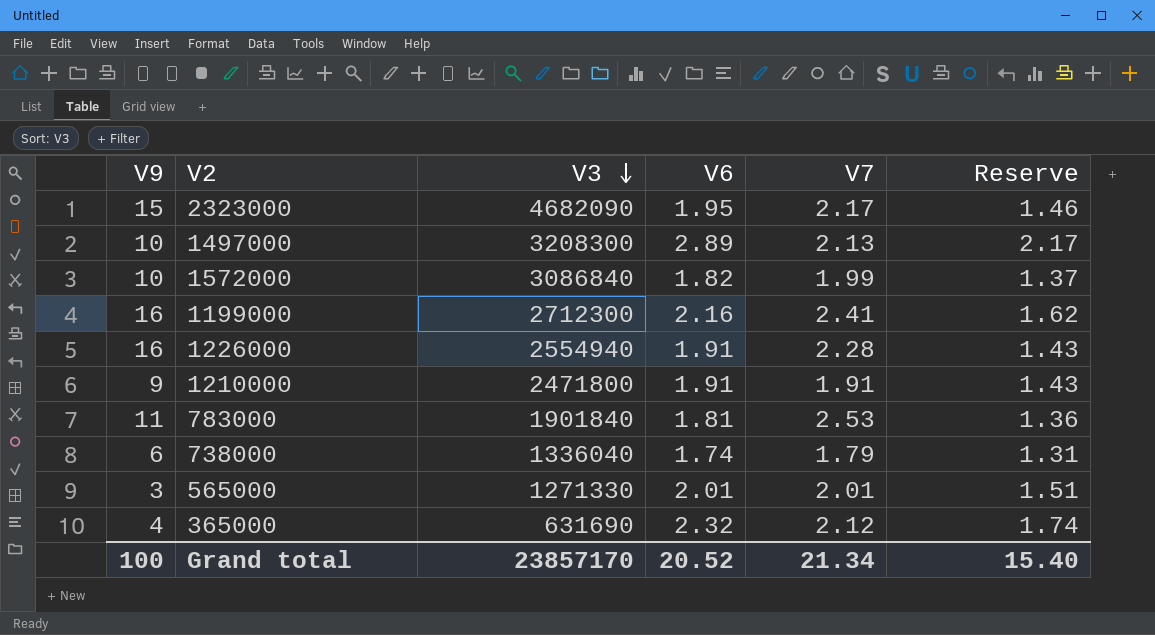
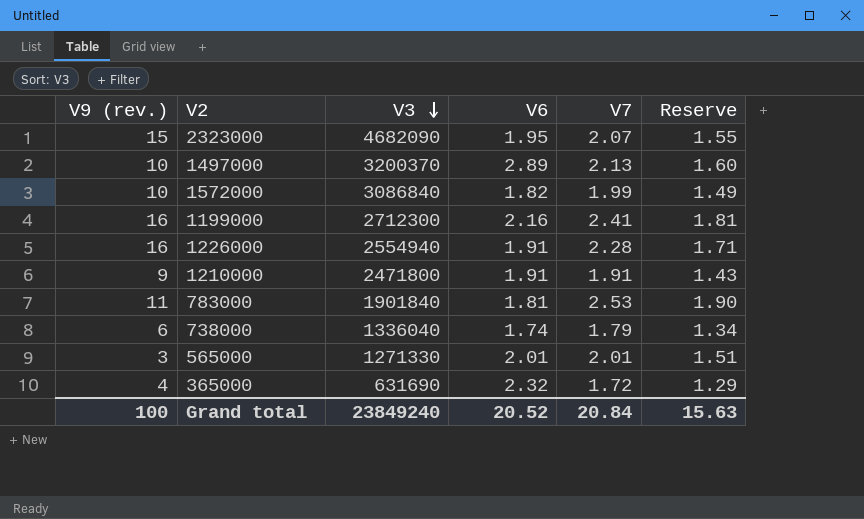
column name: V9 -> V9 (rev.)
column Reserve | formula: [V6] * 0.75 -> [V7] * 0.75
2323000 | V7: 2.17 -> 2.07
1497000 | V3: 3208300 -> 3200370
365000 | V7: 2.12 -> 1.72
Grand total | V3: 23857170 -> 23849240
Grand total | V7: 21.34 -> 20.84
Grand total | Reserve: 15.40 -> 15.63

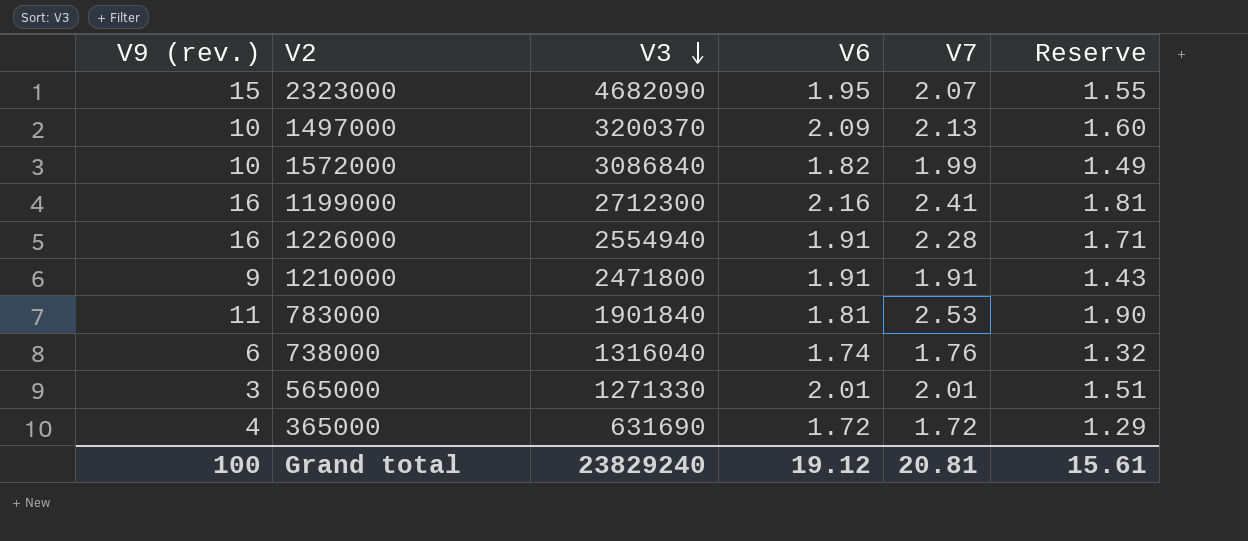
1497000 | V6: 2.89 -> 2.09
738000 | V3: 1336040 -> 1316040
738000 | V7: 1.79 -> 1.76
738000 | Reserve: 1.34 -> 1.32
365000 | V6: 2.32 -> 1.72
Grand total | V3: 23849240 -> 23829240
Grand total | V6: 20.52 -> 19.12
Grand total | V7: 20.84 -> 20.81
Grand total | Reserve: 15.63 -> 15.61

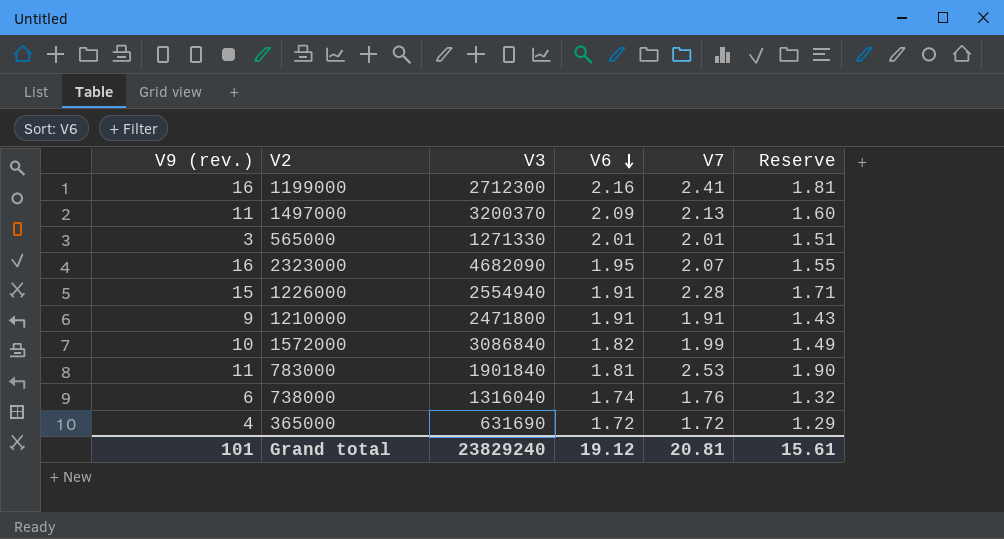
row order: V3 descending -> V6 descending
1497000 | V9 (rev.): 10 -> 11
2323000 | V9 (rev.): 15 -> 16
1226000 | V9 (rev.): 16 -> 15
Grand total | V9 (rev.): 100 -> 101

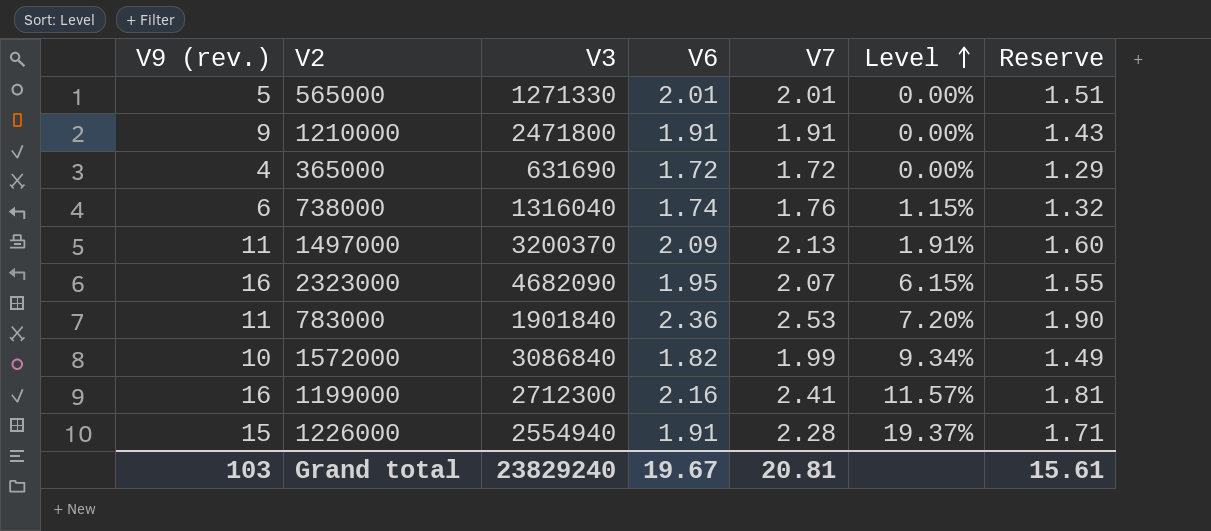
row order: V6 descending -> Level ascending
column Level | formula: none -> ([V7] - [V6]) / [V6]
565000 | V9 (rev.): 3 -> 5
783000 | V6: 1.81 -> 2.36
Grand total | V9 (rev.): 101 -> 103
Grand total | V6: 19.12 -> 19.67

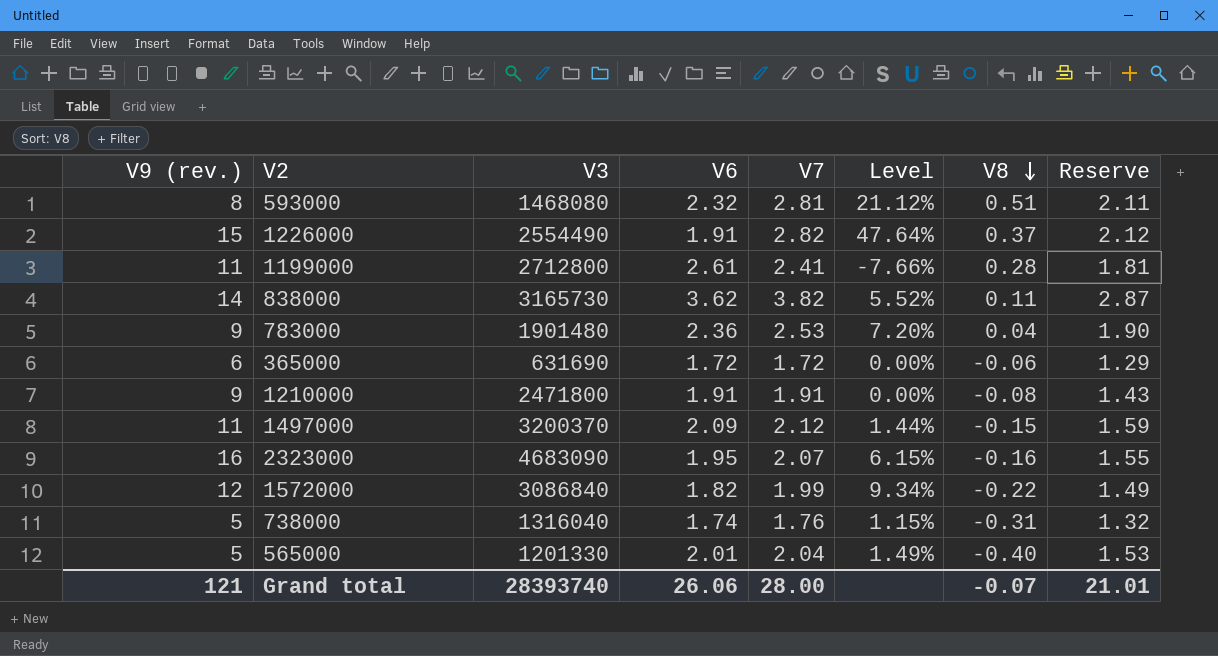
row order: Level ascending -> V8 descending
column V8 | position: none -> 7
row 593000: none -> 8 | 1468080 | 2.32 | 2.81 | 21.12% | 0.51 | 2.11
1226000 | V3: 2554940 -> 2554490
1226000 | V7: 2.28 -> 2.82
1226000 | Level: 19.37% -> 47.64%
1226000 | Reserve: 1.71 -> 2.12
1199000 | V9 (rev.): 16 -> 11
1199000 | V3: 2712300 -> 2712800
1199000 | V6: 2.16 -> 2.61
1199000 | Level: 11.57% -> -7.66%
row 838000: none -> 14 | 3165730 | 3.62 | 3.82 | 5.52% | 0.11 | 2.87
783000 | V9 (rev.): 11 -> 9
783000 | V3: 1901840 -> 1901480
365000 | V9 (rev.): 4 -> 6
1497000 | V7: 2.13 -> 2.12
1497000 | Level: 1.91% -> 1.44%
1497000 | Reserve: 1.60 -> 1.59
2323000 | V3: 4682090 -> 4683090
1572000 | V9 (rev.): 10 -> 12
738000 | V9 (rev.): 6 -> 5
565000 | V3: 1271330 -> 1201330
565000 | V7: 2.01 -> 2.04
565000 | Level: 0.00% -> 1.49%
565000 | Reserve: 1.51 -> 1.53
Grand total | V9 (rev.): 103 -> 121
Grand total | V3: 23829240 -> 28393740
Grand total | V6: 19.67 -> 26.06
Grand total | V7: 20.81 -> 28.00
Grand total | Reserve: 15.61 -> 21.01

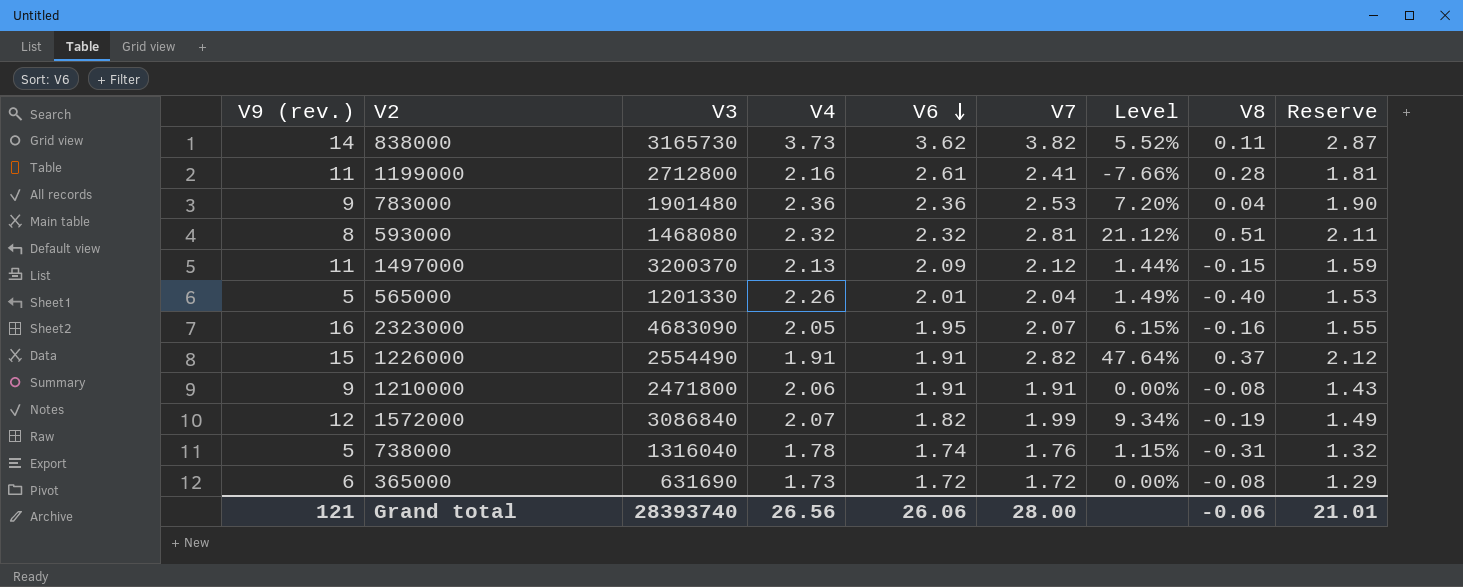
row order: V8 descending -> V6 descending
column V4 | position: none -> 4
1572000 | V8: -0.22 -> -0.19
365000 | V8: -0.06 -> -0.08
Grand total | V8: -0.07 -> -0.06

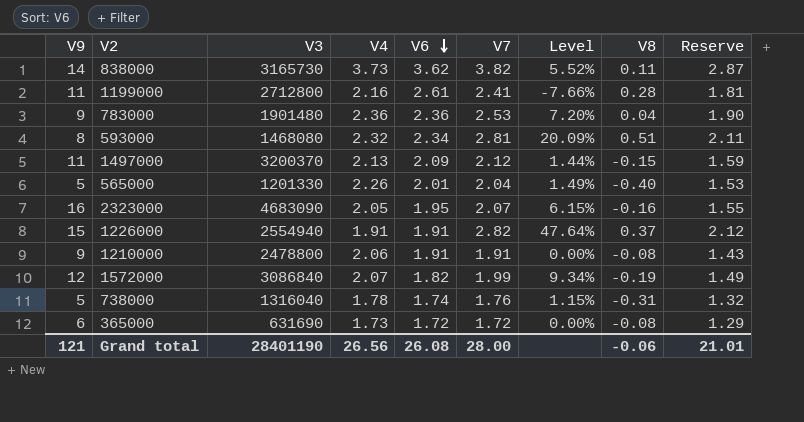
column name: V9 (rev.) -> V9
593000 | V6: 2.32 -> 2.34
593000 | Level: 21.12% -> 20.09%
1226000 | V3: 2554490 -> 2554940
1210000 | V3: 2471800 -> 2478800
Grand total | V3: 28393740 -> 28401190
Grand total | V6: 26.06 -> 26.08

